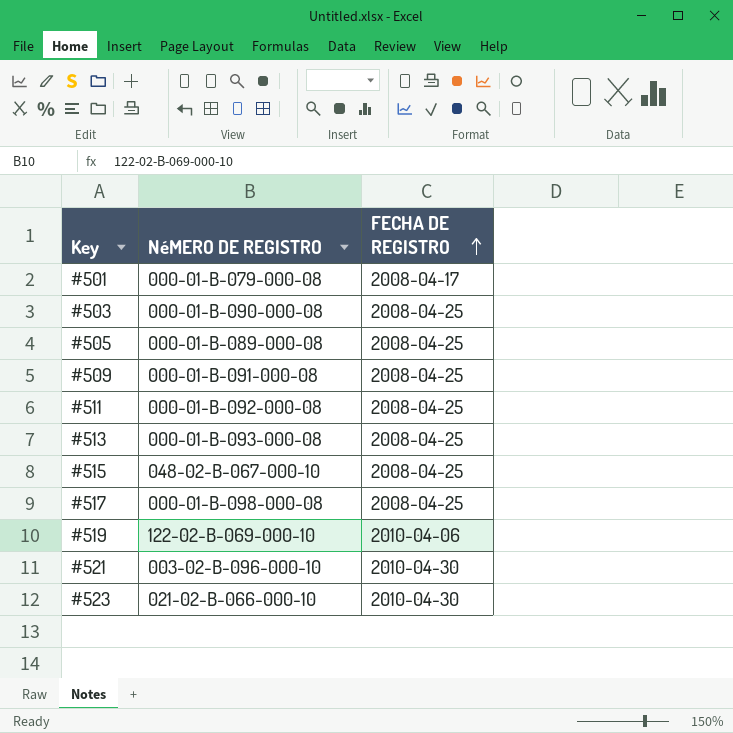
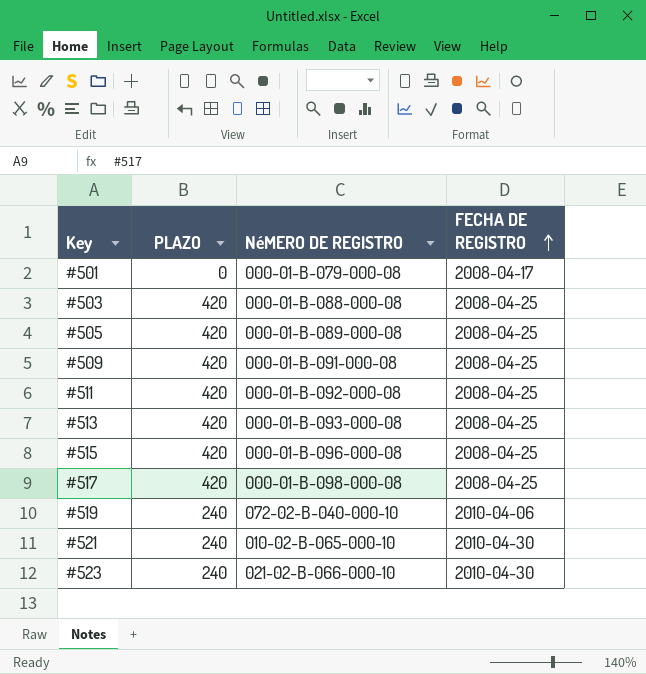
column PLAZO | position: none -> 2
#503 | NéMERO DE REGISTRO: 000-01-B-090-000-08 -> 000-01-B-088-000-08
#515 | NéMERO DE REGISTRO: 048-02-B-067-000-10 -> 000-01-B-096-000-08
#519 | NéMERO DE REGISTRO: 122-02-B-069-000-10 -> 072-02-B-040-000-10
#521 | NéMERO DE REGISTRO: 003-02-B-096-000-10 -> 010-02-B-065-000-10

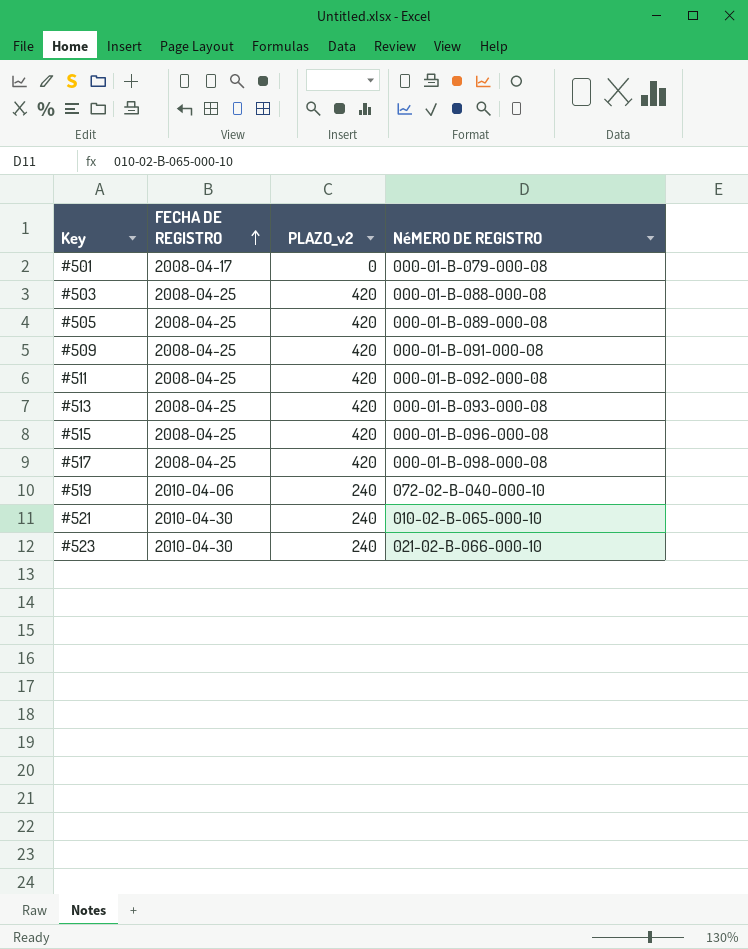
column FECHA DE REGISTRO | position: 4 -> 2
column name: PLAZO -> PLAZO_v2

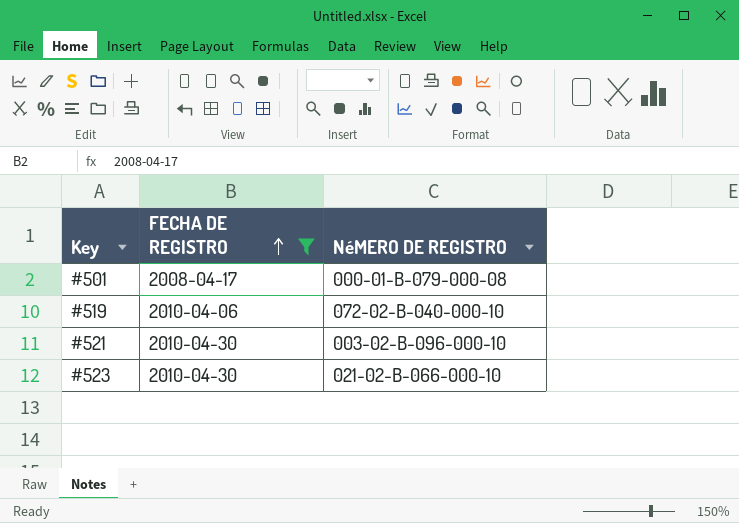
filter: none -> FECHA DE REGISTRO != 2008-04-25
column PLAZO_v2 | position: 3 -> none
#521 | NéMERO DE REGISTRO: 010-02-B-065-000-10 -> 003-02-B-096-000-10

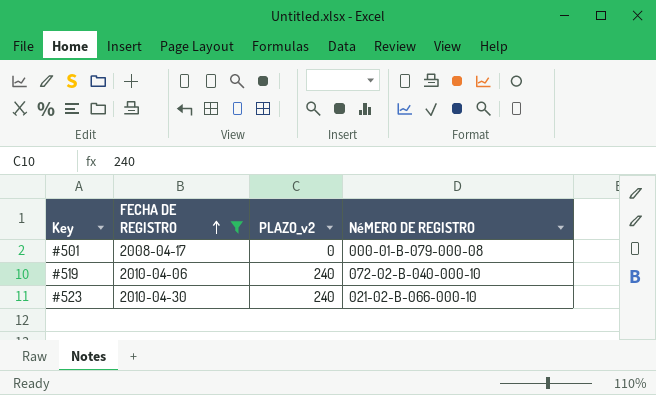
column PLAZO_v2 | position: none -> 3
row #521: 2010-04-30 | 003-02-B-096-000-10 -> none

